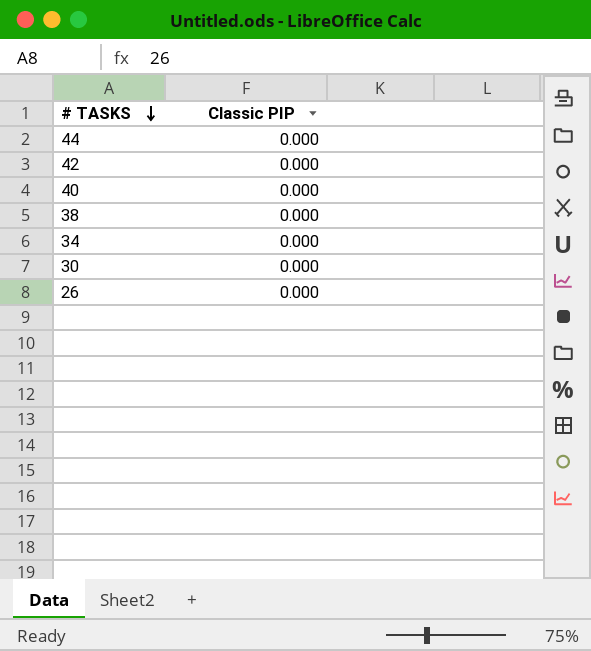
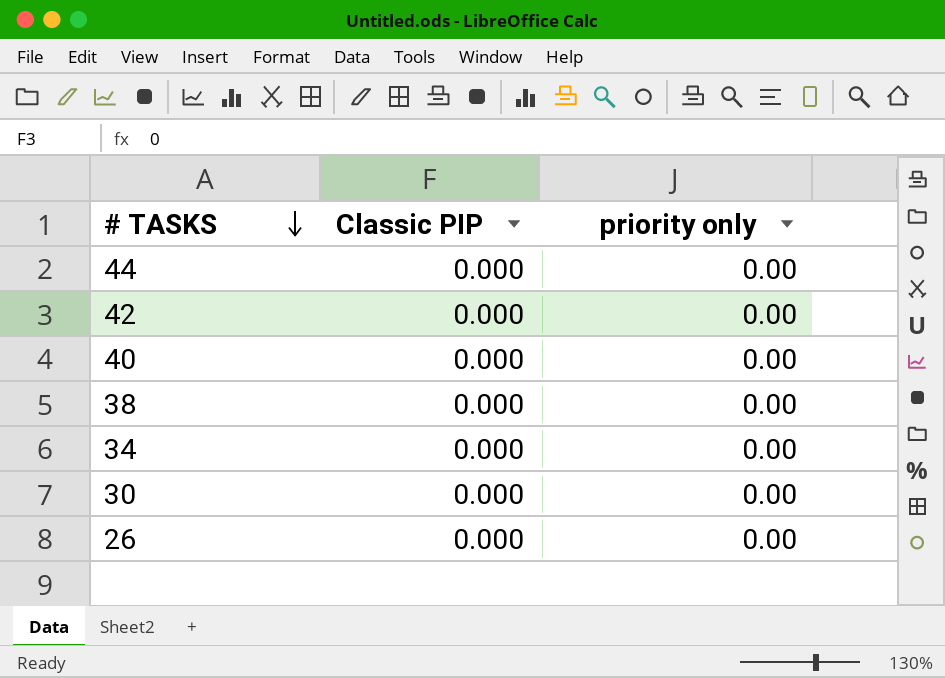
column priority only | position: none -> 3

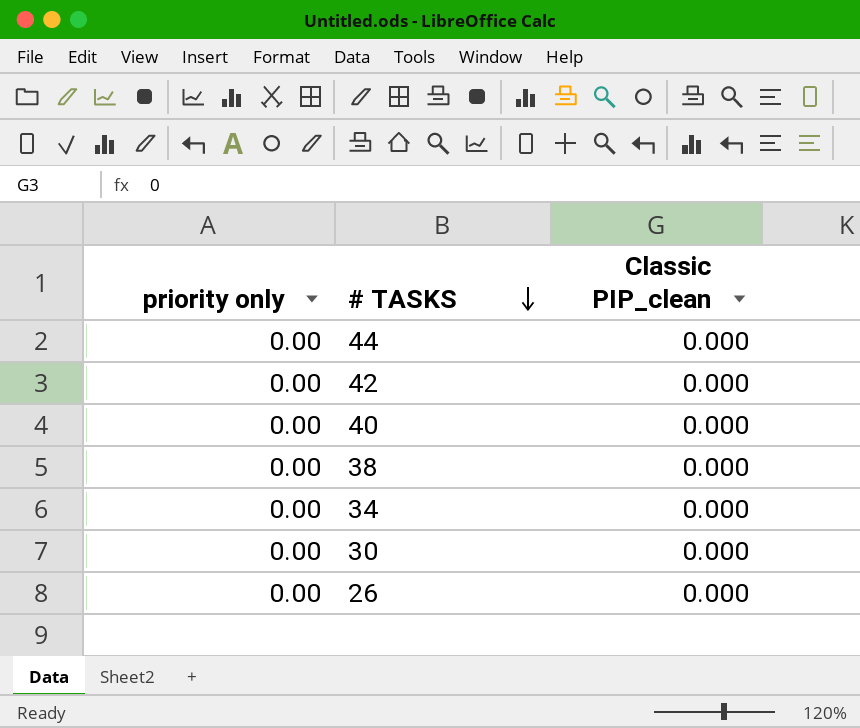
column priority only | position: 3 -> 1
column name: Classic PIP -> Classic PIP_clean

